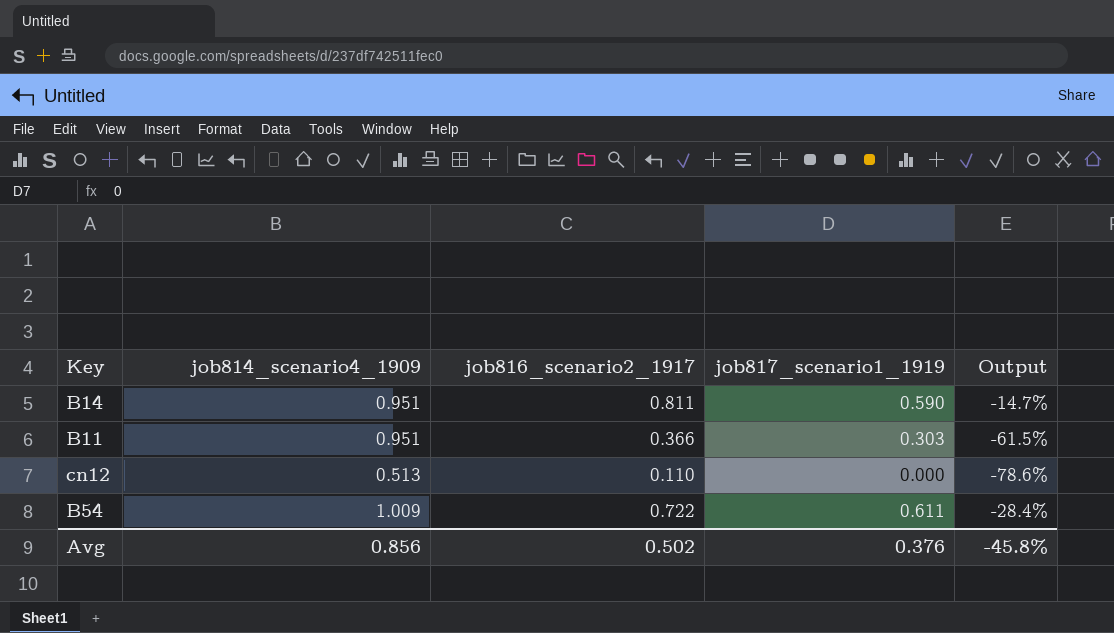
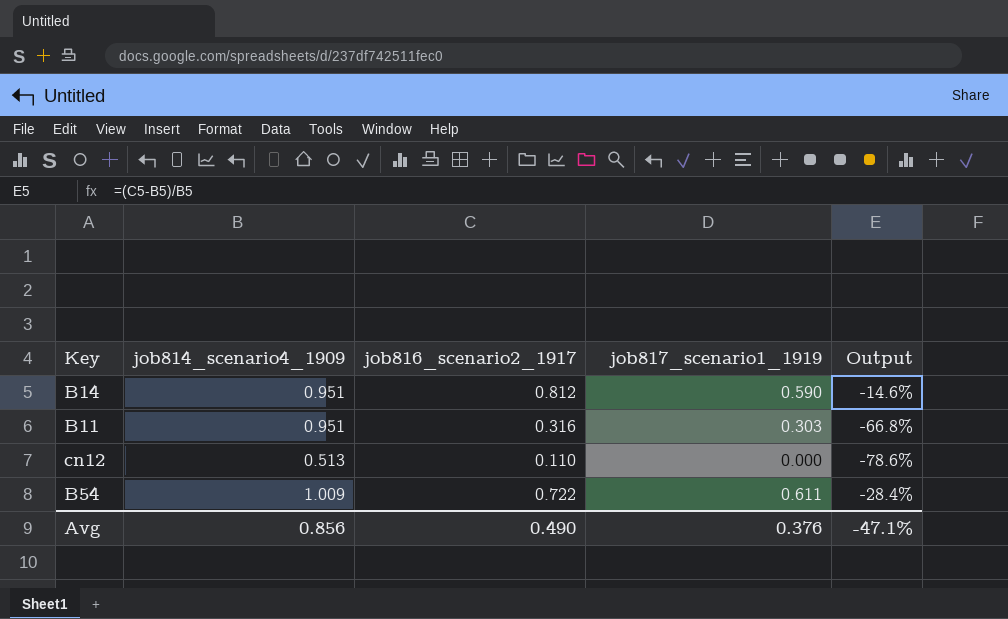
B14 | job816_scenario2_1917: 0.811 -> 0.812
B14 | Output: -14.7% -> -14.6%
B11 | job816_scenario2_1917: 0.366 -> 0.316
B11 | Output: -61.5% -> -66.8%
Avg | job816_scenario2_1917: 0.502 -> 0.490
Avg | Output: -45.8% -> -47.1%

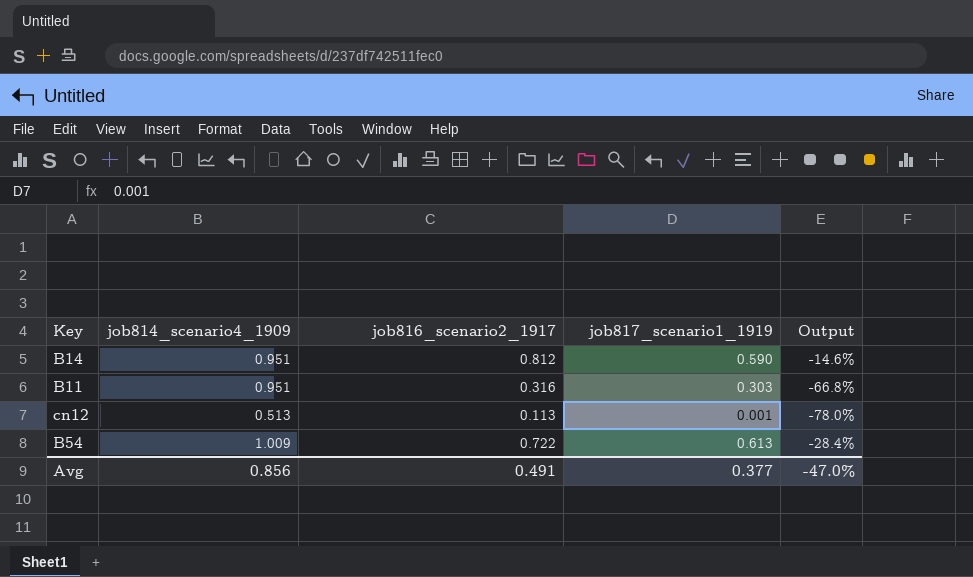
cn12 | job816_scenario2_1917: 0.110 -> 0.113
cn12 | job817_scenario1_1919: 0.000 -> 0.001
cn12 | Output: -78.6% -> -78.0%
B54 | job817_scenario1_1919: 0.611 -> 0.613
Avg | job816_scenario2_1917: 0.490 -> 0.491
Avg | job817_scenario1_1919: 0.376 -> 0.377
Avg | Output: -47.1% -> -47.0%

